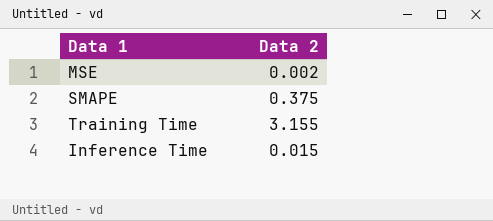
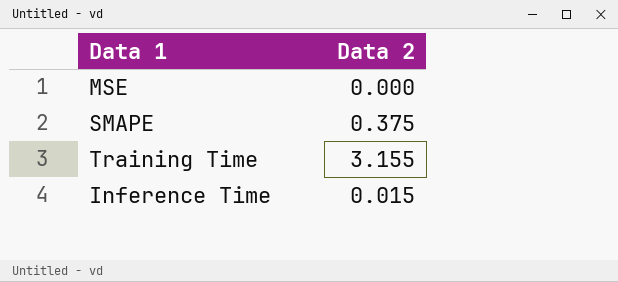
MSE | Data 2: 0.002 -> 0.000

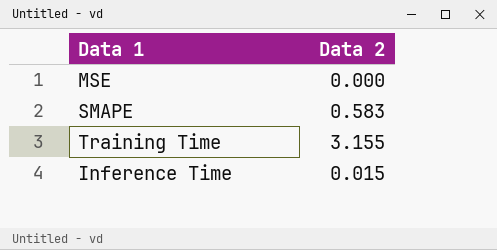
SMAPE | Data 2: 0.375 -> 0.583

